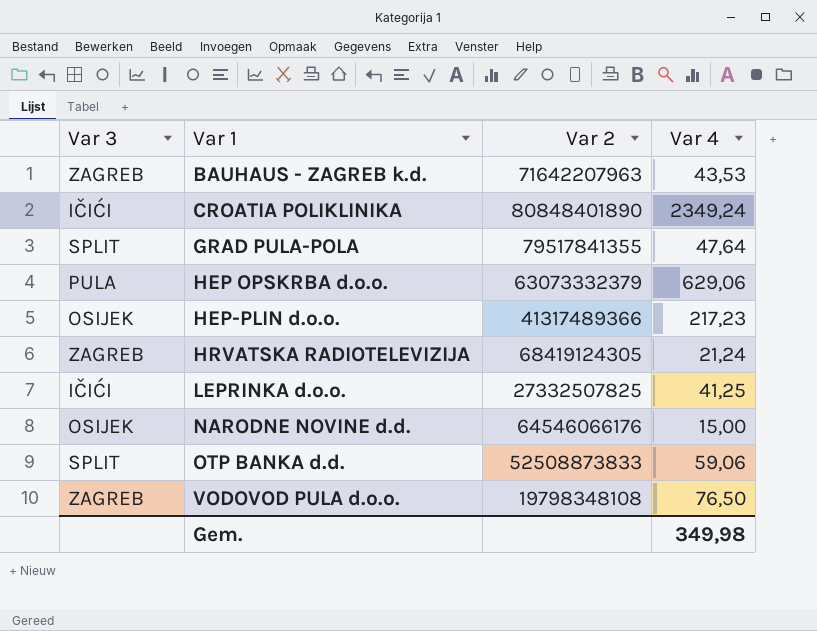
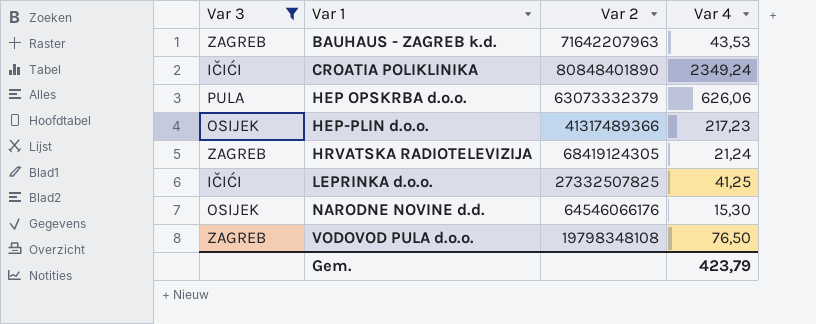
filter: none -> Var 3 != SPLIT
HEP OPSKRBA d.o.o. | Var 4: 629,06 -> 626,06
NARODNE NOVINE d.d. | Var 4: 15,00 -> 15,30
Gem. | Var 4: 349,98 -> 423,79

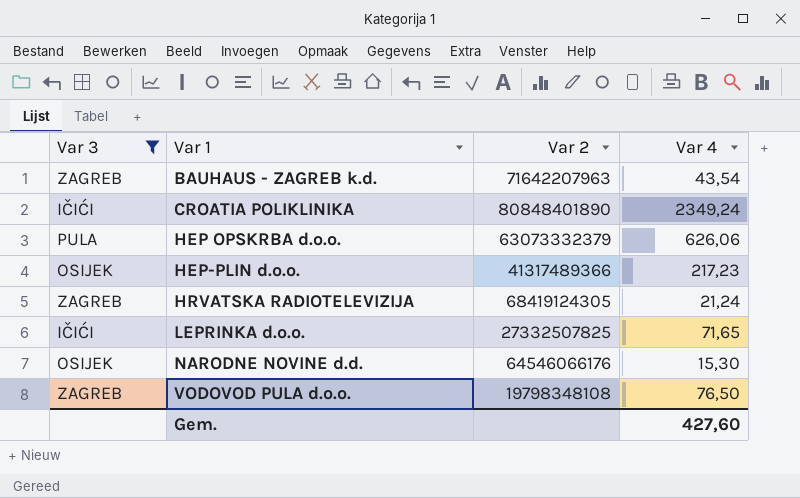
BAUHAUS - ZAGREB k.d. | Var 4: 43,53 -> 43,54
LEPRINKA d.o.o. | Var 4: 41,25 -> 71,65
Gem. | Var 4: 423,79 -> 427,60

